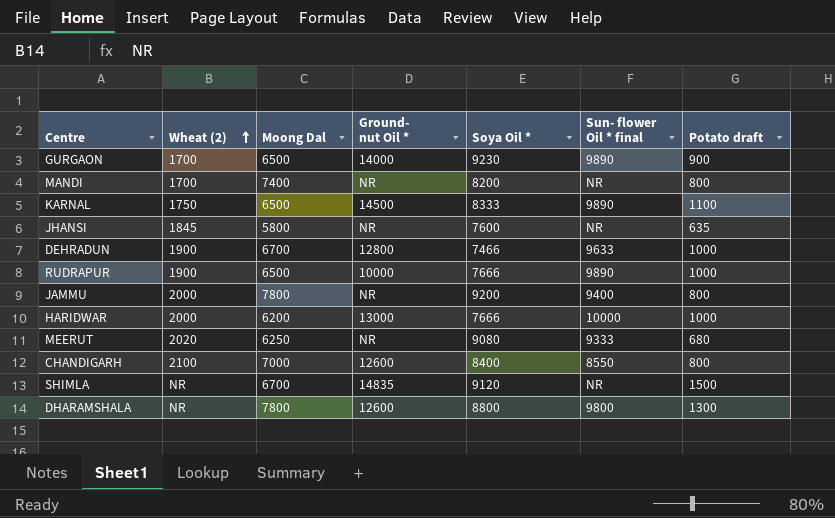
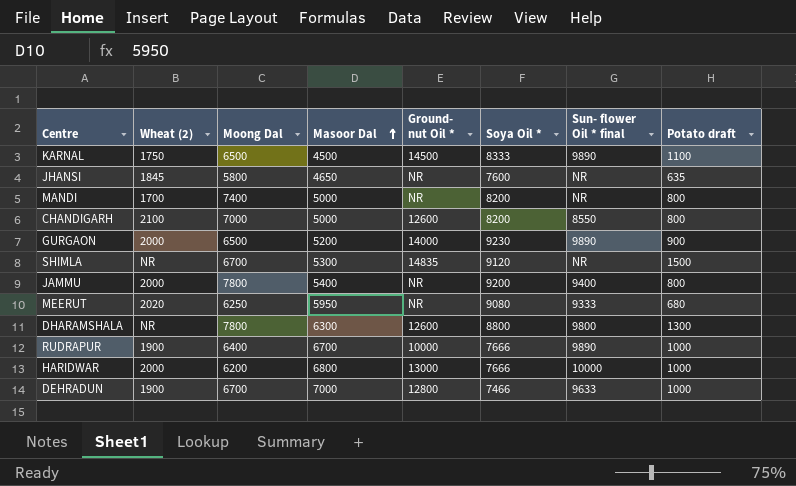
row order: Wheat (2) ascending -> Masoor Dal ascending
column Masoor Dal | position: none -> 4
CHANDIGARH | Soya Oil *: 8400 -> 8200
GURGAON | Wheat (2): 1700 -> 2000
RUDRAPUR | Moong Dal: 6500 -> 6400

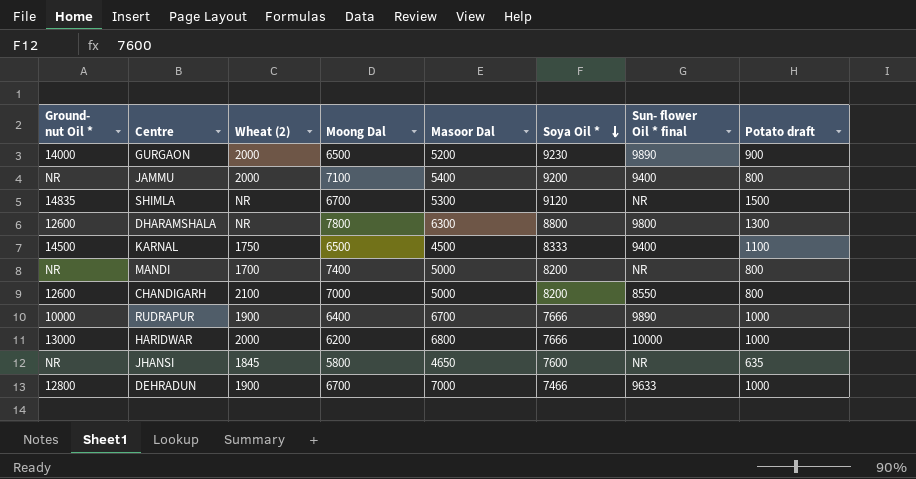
row order: Masoor Dal ascending -> Soya Oil * descending
column Ground- nut Oil * | position: 5 -> 1
row MEERUT: 2020 | 6250 | 5950 | NR | 9080 | 9333 | 680 -> none
JAMMU | Moong Dal: 7800 -> 7100
KARNAL | Sun- flower Oil * final: 9890 -> 9400

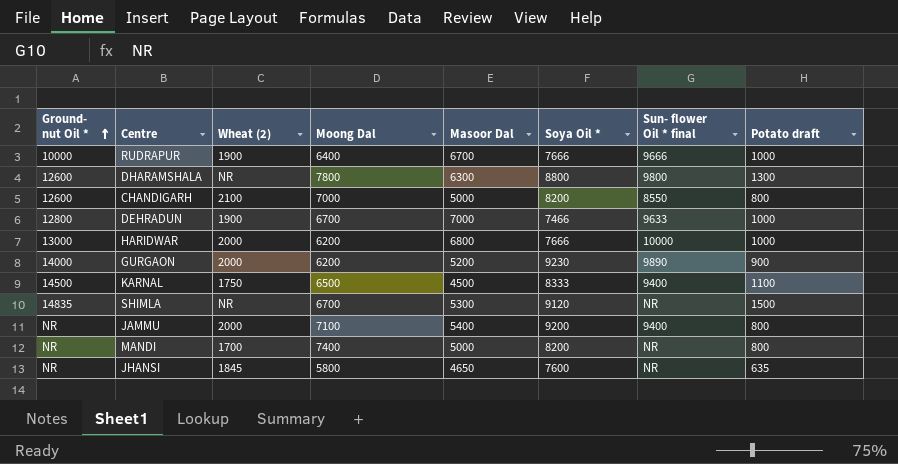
row order: Soya Oil * descending -> Ground- nut Oil * ascending
RUDRAPUR | Sun- flower Oil * final: 9890 -> 9666
GURGAON | Moong Dal: 6500 -> 6200

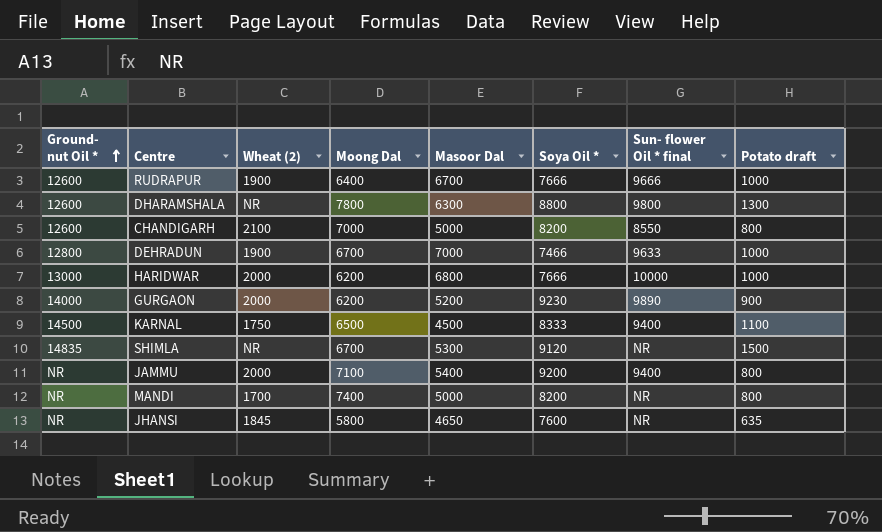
RUDRAPUR | Ground- nut Oil *: 10000 -> 12600

